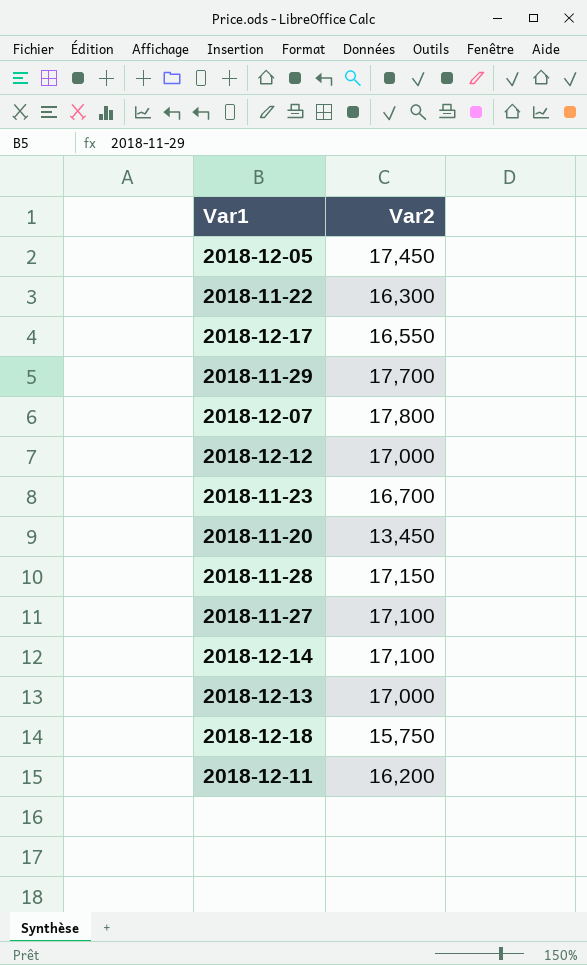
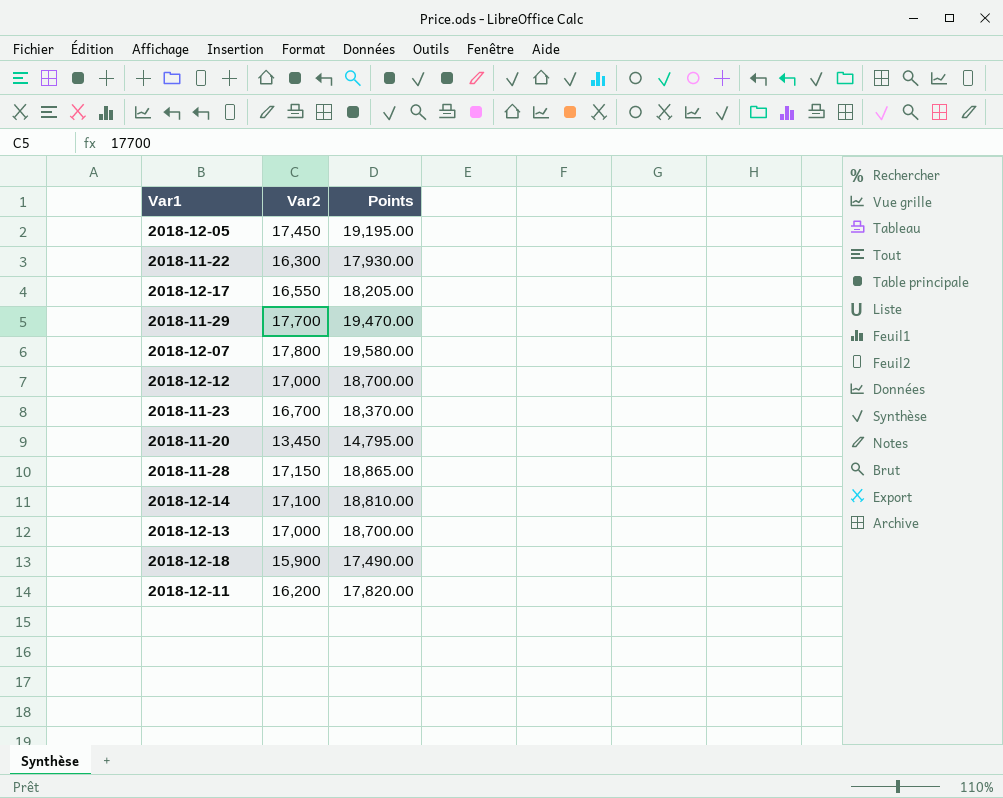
column Points | formula: none -> [Var2] * 1.1
row 2018-11-27: 17,100 -> none
2018-12-18 | Var2: 15,750 -> 15,900

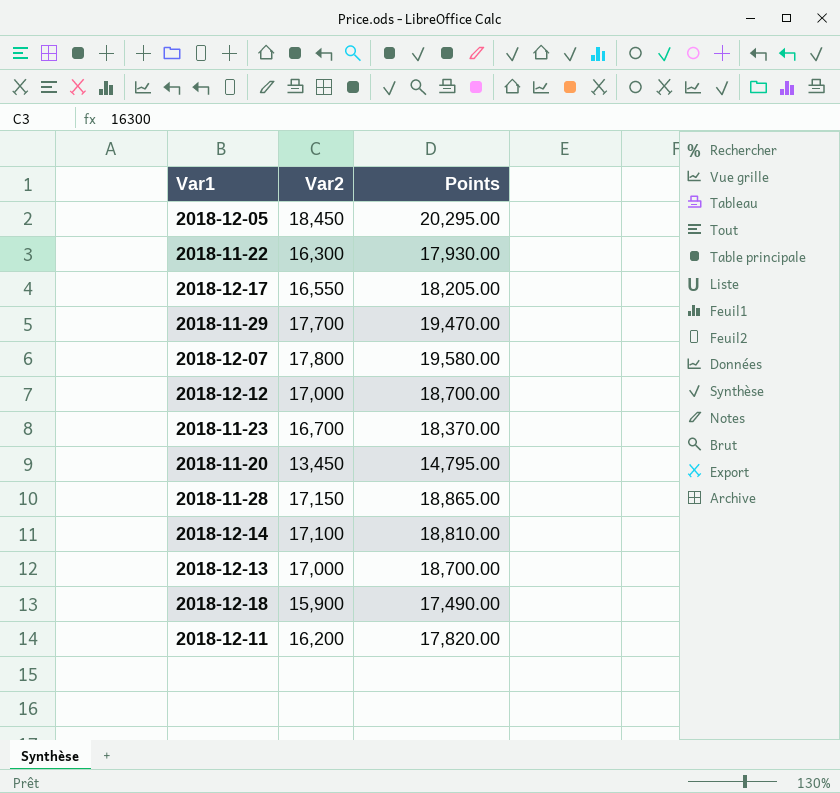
2018-12-05 | Var2: 17,450 -> 18,450
2018-12-05 | Points: 19,195.00 -> 20,295.00

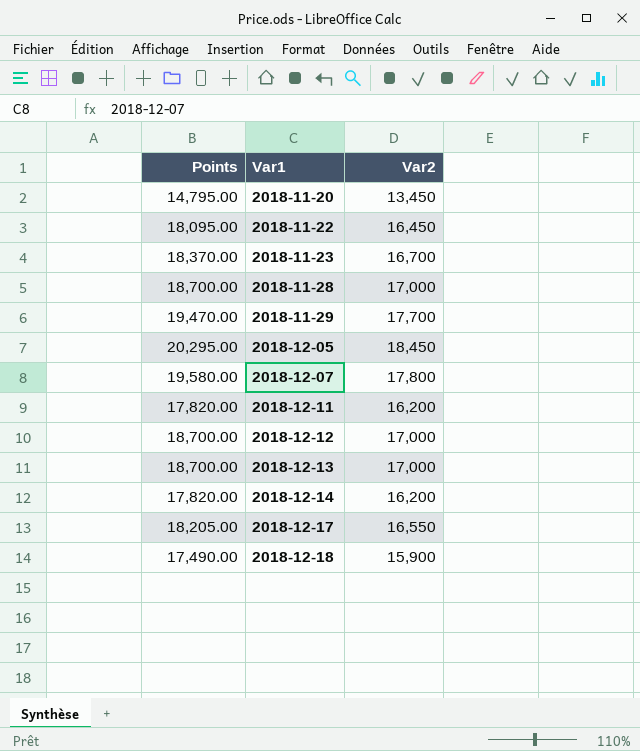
row order: none -> Var1 ascending
column Points | position: 3 -> 1
2018-11-22 | Points: 17,930.00 -> 18,095.00
2018-11-22 | Var2: 16,300 -> 16,450
2018-11-28 | Points: 18,865.00 -> 18,700.00
2018-11-28 | Var2: 17,150 -> 17,000
2018-12-14 | Points: 18,810.00 -> 17,820.00
2018-12-14 | Var2: 17,100 -> 16,200

